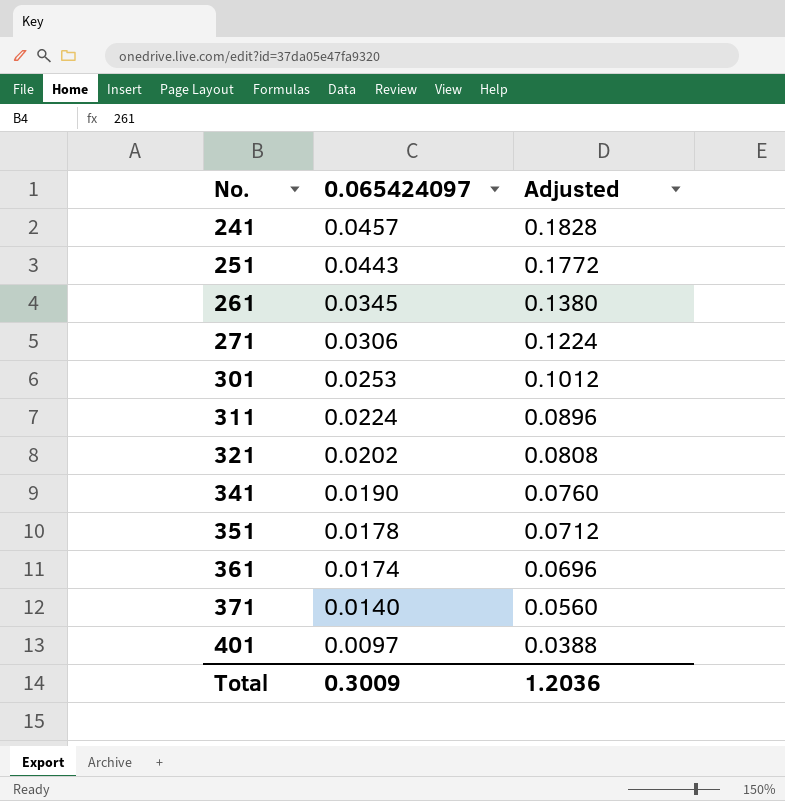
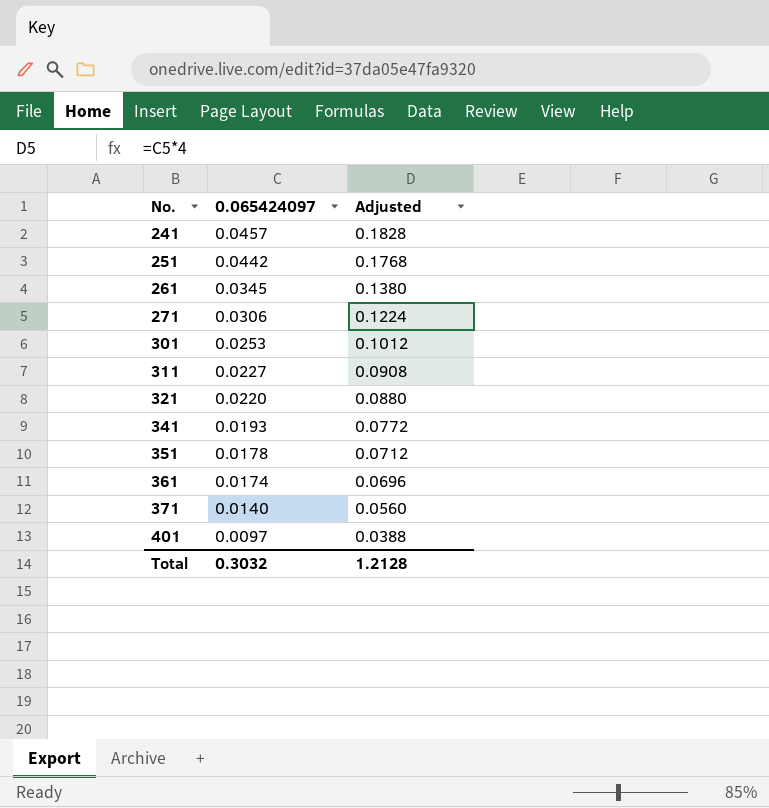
251 | 0.065424097: 0.0443 -> 0.0442
251 | Adjusted: 0.1772 -> 0.1768
311 | 0.065424097: 0.0224 -> 0.0227
311 | Adjusted: 0.0896 -> 0.0908
321 | 0.065424097: 0.0202 -> 0.0220
321 | Adjusted: 0.0808 -> 0.0880
341 | 0.065424097: 0.0190 -> 0.0193
341 | Adjusted: 0.0760 -> 0.0772
Total | 0.065424097: 0.3009 -> 0.3032
Total | Adjusted: 1.2036 -> 1.2128

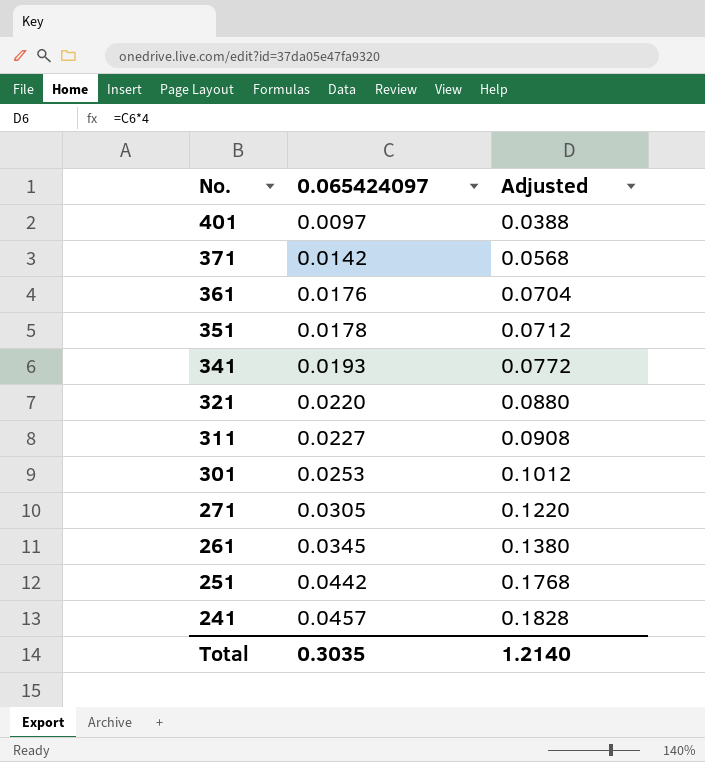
row order: No. ascending -> No. descending
371 | 0.065424097: 0.0140 -> 0.0142
371 | Adjusted: 0.0560 -> 0.0568
361 | 0.065424097: 0.0174 -> 0.0176
361 | Adjusted: 0.0696 -> 0.0704
271 | 0.065424097: 0.0306 -> 0.0305
271 | Adjusted: 0.1224 -> 0.1220
Total | 0.065424097: 0.3032 -> 0.3035
Total | Adjusted: 1.2128 -> 1.2140

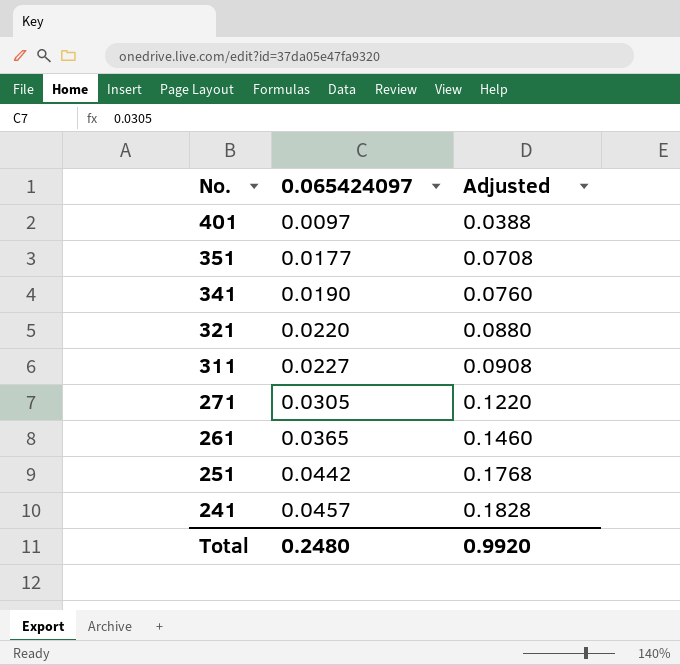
row 371: 0.0142 | 0.0568 -> none
row 361: 0.0176 | 0.0704 -> none
row 301: 0.0253 | 0.1012 -> none
351 | 0.065424097: 0.0178 -> 0.0177
351 | Adjusted: 0.0712 -> 0.0708
341 | 0.065424097: 0.0193 -> 0.0190
341 | Adjusted: 0.0772 -> 0.0760
261 | 0.065424097: 0.0345 -> 0.0365
261 | Adjusted: 0.1380 -> 0.1460
Total | 0.065424097: 0.3035 -> 0.2480
Total | Adjusted: 1.2140 -> 0.9920

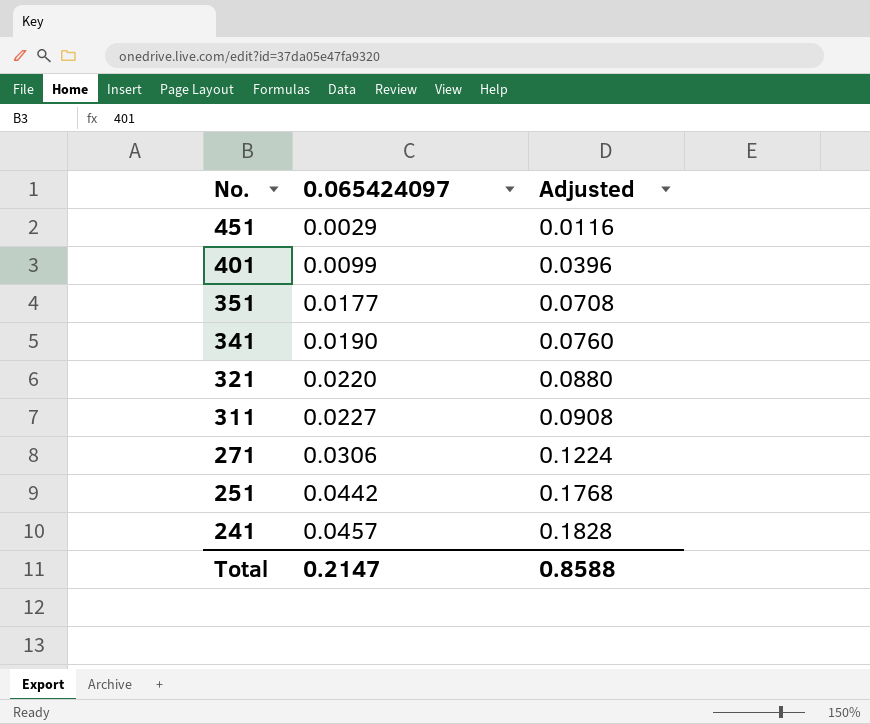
row 261: 0.0365 | 0.1460 -> none
row 451: none -> 0.0029 | 0.0116
401 | 0.065424097: 0.0097 -> 0.0099
401 | Adjusted: 0.0388 -> 0.0396
271 | 0.065424097: 0.0305 -> 0.0306
271 | Adjusted: 0.1220 -> 0.1224
Total | 0.065424097: 0.2480 -> 0.2147
Total | Adjusted: 0.9920 -> 0.8588

